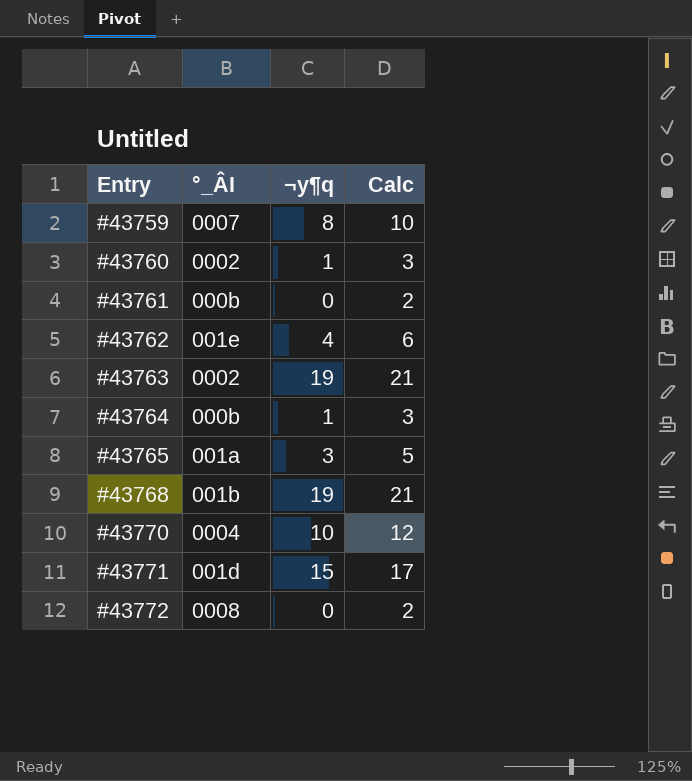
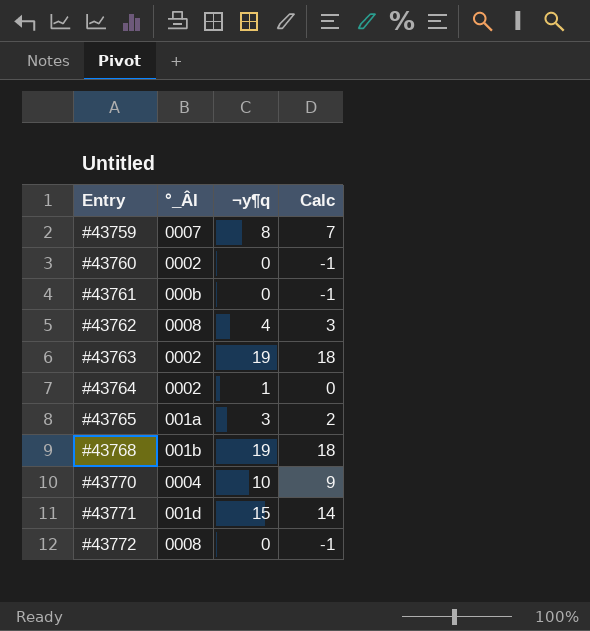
column Calc | formula: [¬y¶q] + 2 -> [¬y¶q] - 1
#43760 | ¬y¶q: 1 -> 0
#43762 | °_ÂI: 001e -> 0008
#43764 | °_ÂI: 000b -> 0002

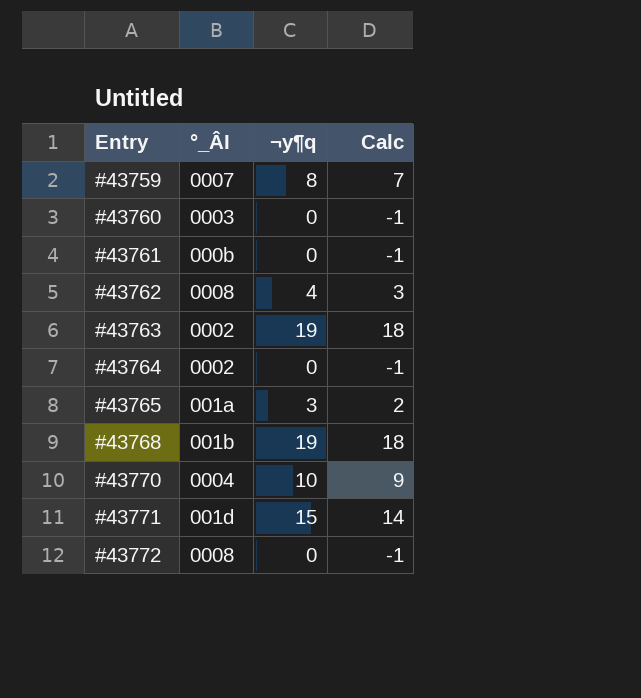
#43760 | °_ÂI: 0002 -> 0003
#43764 | ¬y¶q: 1 -> 0
#43764 | Calc: 0 -> -1

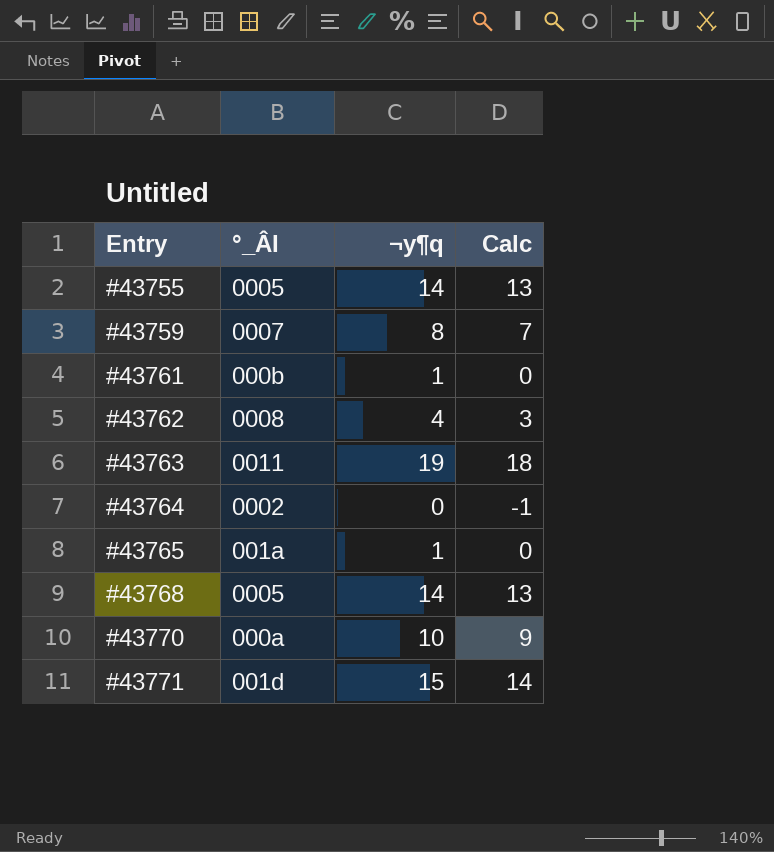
row #43760: 0003 | 0 | -1 -> none
row #43772: 0008 | 0 | -1 -> none
row #43755: none -> 0005 | 14 | 13
#43761 | ¬y¶q: 0 -> 1
#43761 | Calc: -1 -> 0
#43763 | °_ÂI: 0002 -> 0011
#43765 | ¬y¶q: 3 -> 1
#43765 | Calc: 2 -> 0
#43768 | °_ÂI: 001b -> 0005
#43768 | ¬y¶q: 19 -> 14
#43768 | Calc: 18 -> 13
#43770 | °_ÂI: 0004 -> 000a

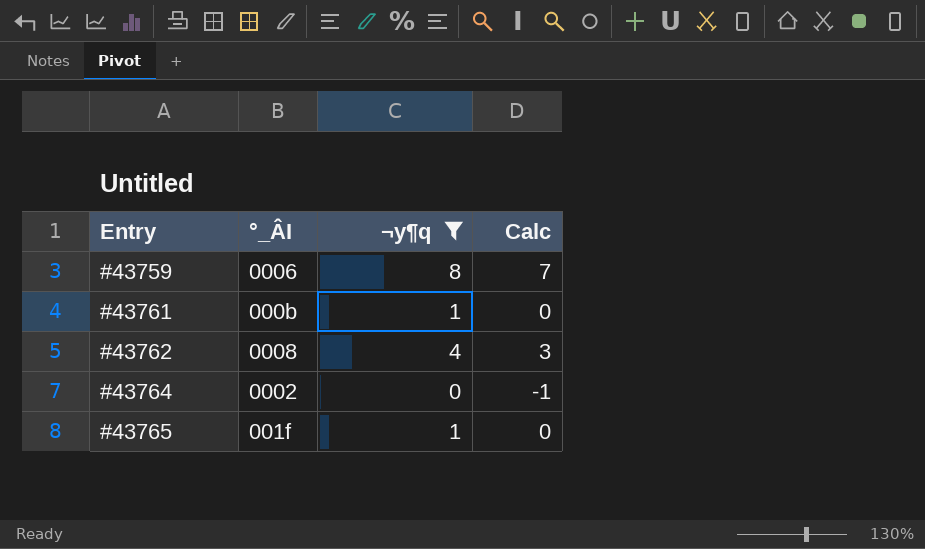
filter: none -> ¬y¶q <= 8
#43759 | °_ÂI: 0007 -> 0006
#43765 | °_ÂI: 001a -> 001f

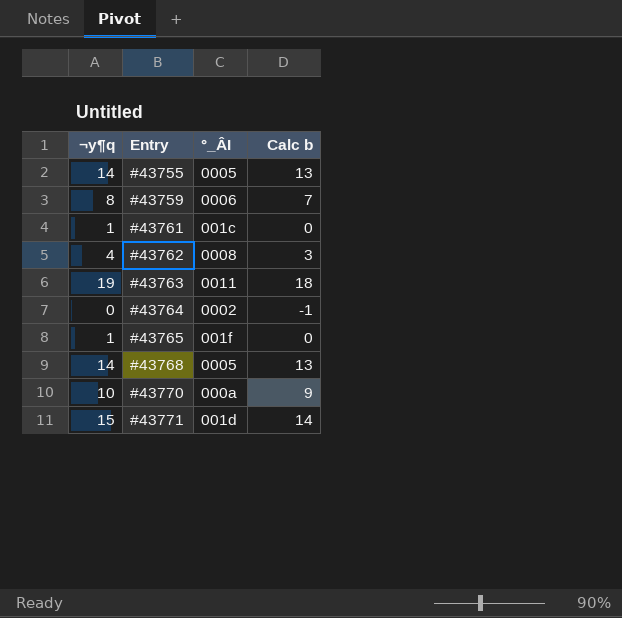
filter: ¬y¶q <= 8 -> none
column ¬y¶q | position: 3 -> 1
column name: Calc -> Calc b
#43761 | °_ÂI: 000b -> 001c

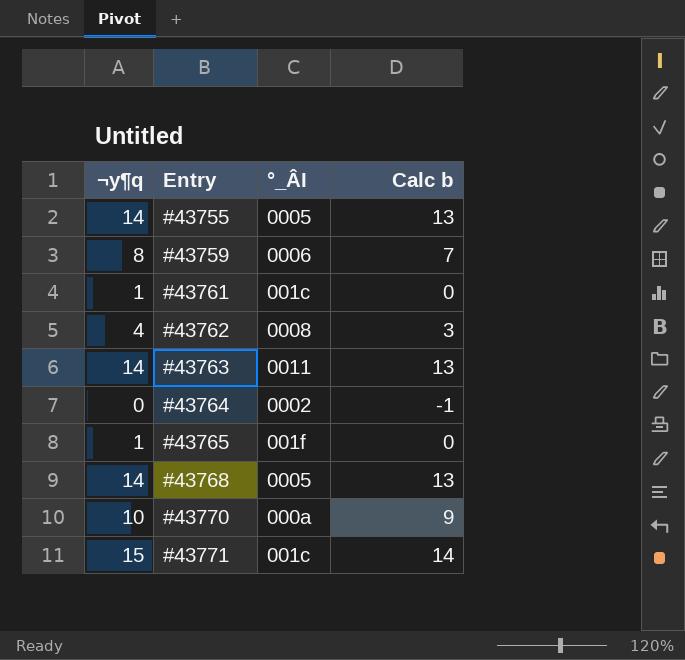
#43763 | ¬y¶q: 19 -> 14
#43763 | Calc b: 18 -> 13
#43771 | °_ÂI: 001d -> 001c

